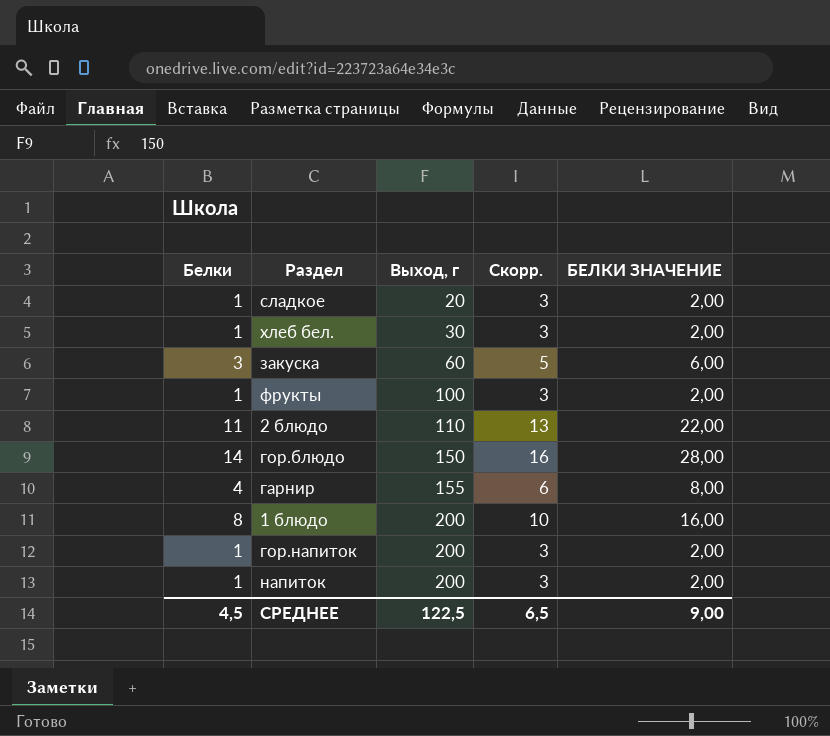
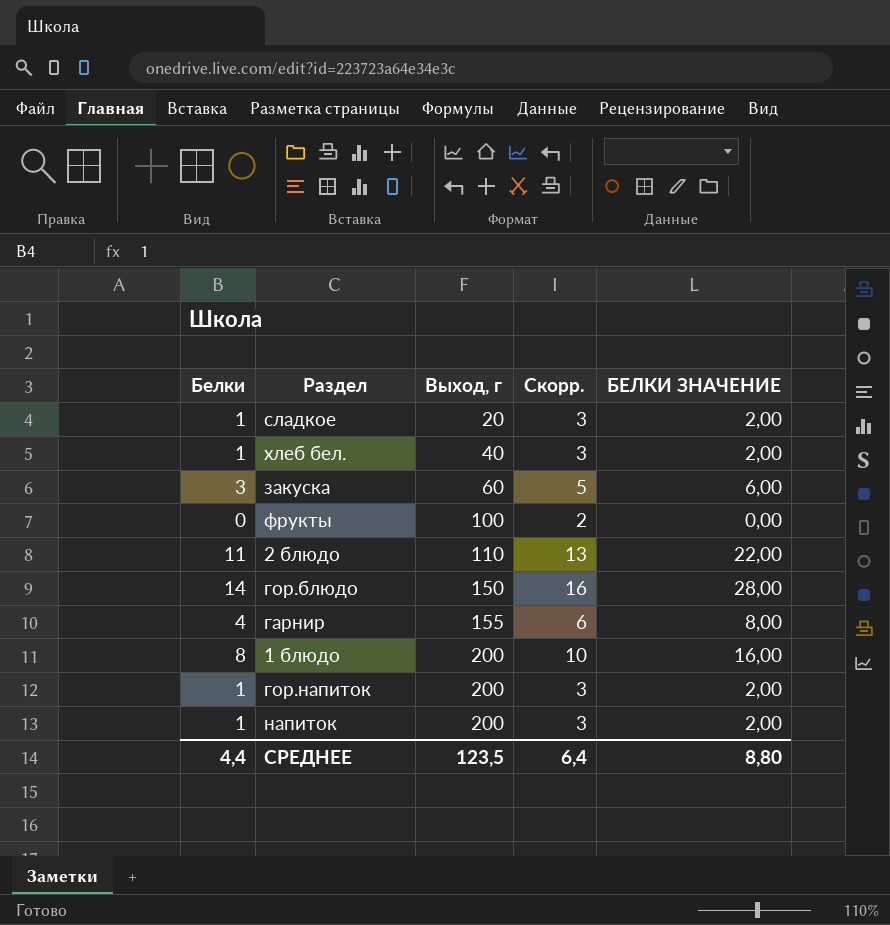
хлеб бел. | Выход, г: 30 -> 40
фрукты | Белки: 1 -> 0
фрукты | Скорр.: 3 -> 2
фрукты | БЕЛКИ ЗНАЧЕНИЕ: 2,00 -> 0,00
СРЕДНЕЕ | Белки: 4,5 -> 4,4
СРЕДНЕЕ | Выход, г: 122,5 -> 123,5
СРЕДНЕЕ | Скорр.: 6,5 -> 6,4
СРЕДНЕЕ | БЕЛКИ ЗНАЧЕНИЕ: 9,00 -> 8,80

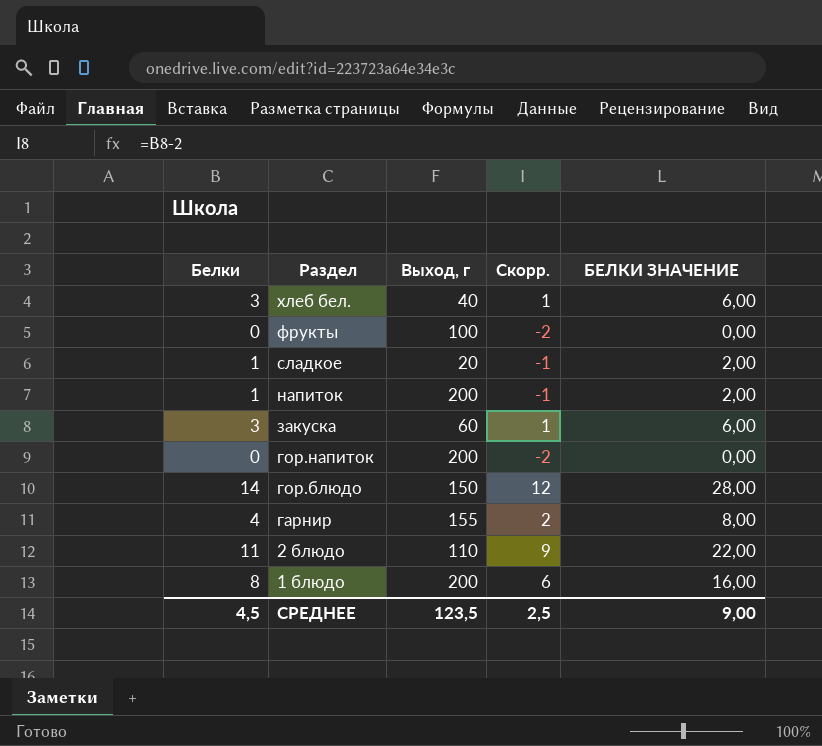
row order: Выход, г ascending -> Раздел descending
column Скорр. | formula: [Белки] + 2 -> [Белки] - 2
хлеб бел. | Белки: 1 -> 3
хлеб бел. | БЕЛКИ ЗНАЧЕНИЕ: 2,00 -> 6,00
гор.напиток | Белки: 1 -> 0
гор.напиток | БЕЛКИ ЗНАЧЕНИЕ: 2,00 -> 0,00
СРЕДНЕЕ | Белки: 4,4 -> 4,5
СРЕДНЕЕ | Скорр.: 6,4 -> 2,5
СРЕДНЕЕ | БЕЛКИ ЗНАЧЕНИЕ: 8,80 -> 9,00

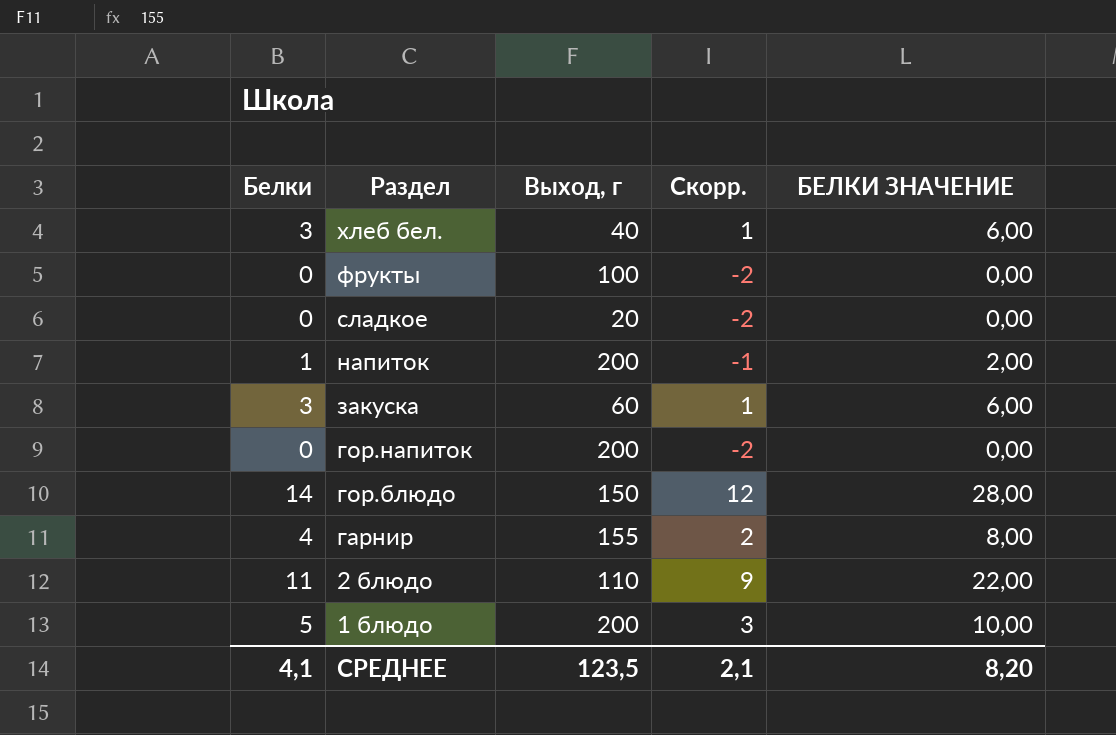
сладкое | Белки: 1 -> 0
сладкое | Скорр.: -1 -> -2
сладкое | БЕЛКИ ЗНАЧЕНИЕ: 2,00 -> 0,00
1 блюдо | Белки: 8 -> 5
1 блюдо | Скорр.: 6 -> 3
1 блюдо | БЕЛКИ ЗНАЧЕНИЕ: 16,00 -> 10,00
СРЕДНЕЕ | Белки: 4,5 -> 4,1
СРЕДНЕЕ | Скорр.: 2,5 -> 2,1
СРЕДНЕЕ | БЕЛКИ ЗНАЧЕНИЕ: 9,00 -> 8,20

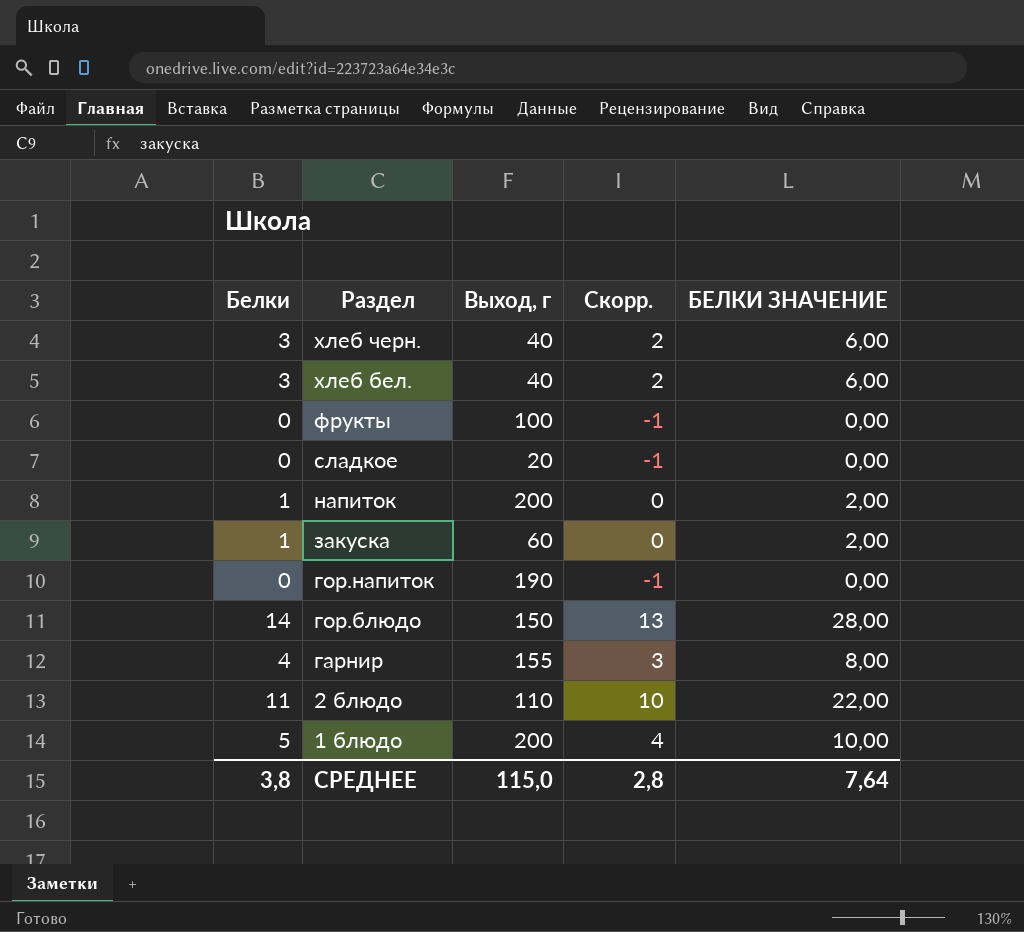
column Скорр. | formula: [Белки] - 2 -> [Белки] - 1
row хлеб черн.: none -> 3 | 40 | 2 | 6,00
закуска | Белки: 3 -> 1
закуска | БЕЛКИ ЗНАЧЕНИЕ: 6,00 -> 2,00
гор.напиток | Выход, г: 200 -> 190
СРЕДНЕЕ | Белки: 4,1 -> 3,8
СРЕДНЕЕ | Выход, г: 123,5 -> 115,0
СРЕДНЕЕ | Скорр.: 2,1 -> 2,8
СРЕДНЕЕ | БЕЛКИ ЗНАЧЕНИЕ: 8,20 -> 7,64

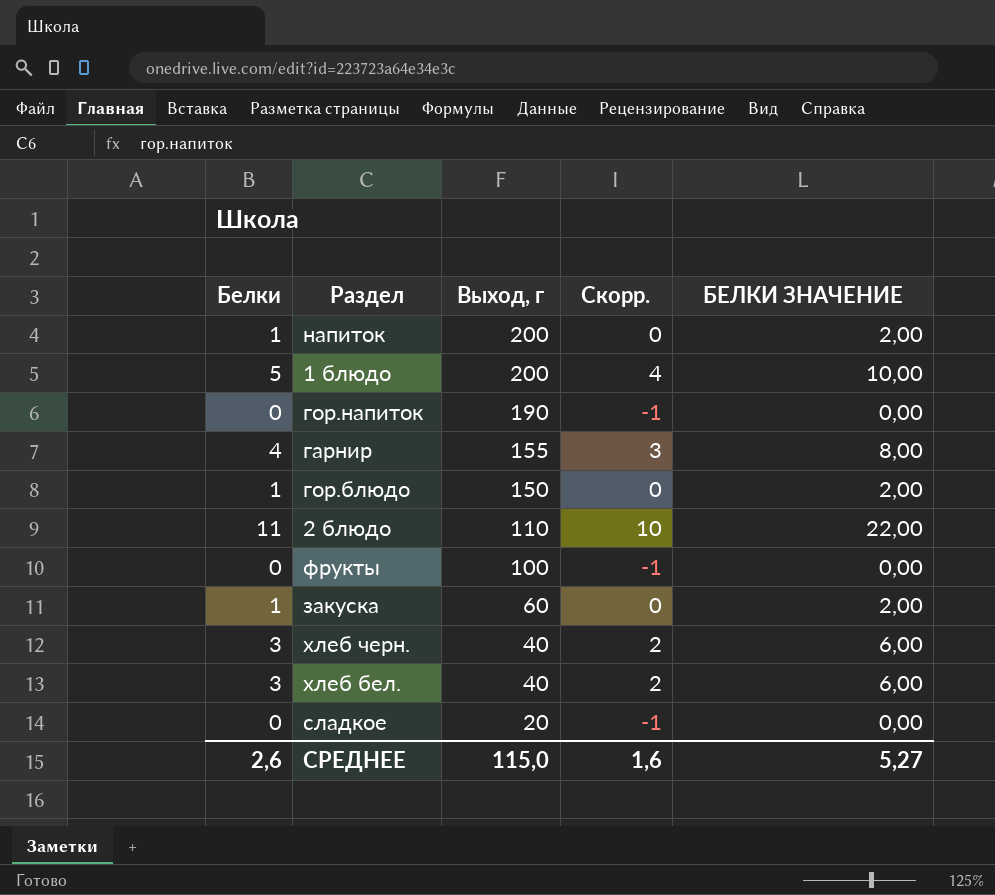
row order: Раздел descending -> Выход, г descending
гор.блюдо | Белки: 14 -> 1
гор.блюдо | Скорр.: 13 -> 0
гор.блюдо | БЕЛКИ ЗНАЧЕНИЕ: 28,00 -> 2,00
СРЕДНЕЕ | Белки: 3,8 -> 2,6
СРЕДНЕЕ | Скорр.: 2,8 -> 1,6
СРЕДНЕЕ | БЕЛКИ ЗНАЧЕНИЕ: 7,64 -> 5,27

